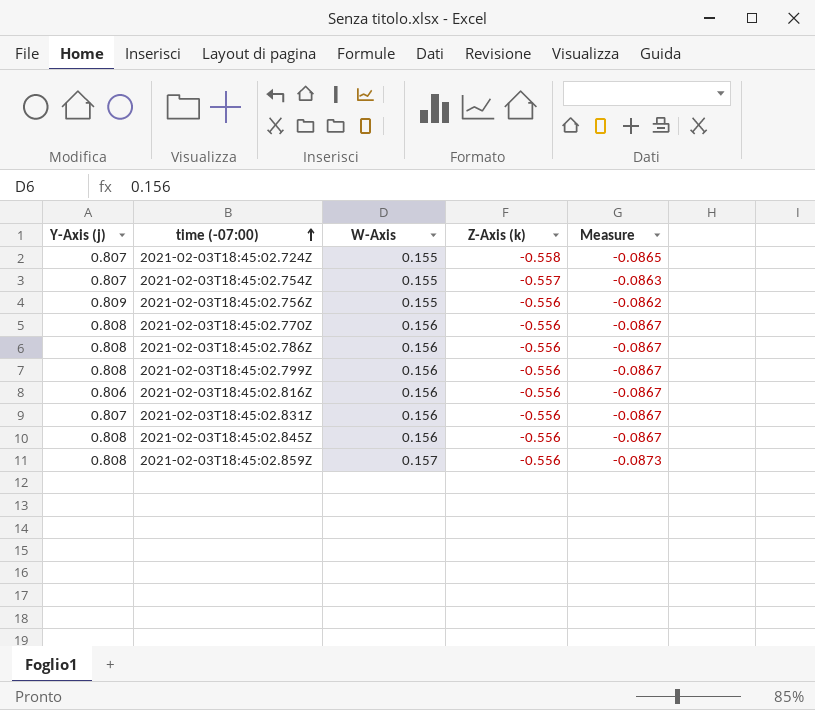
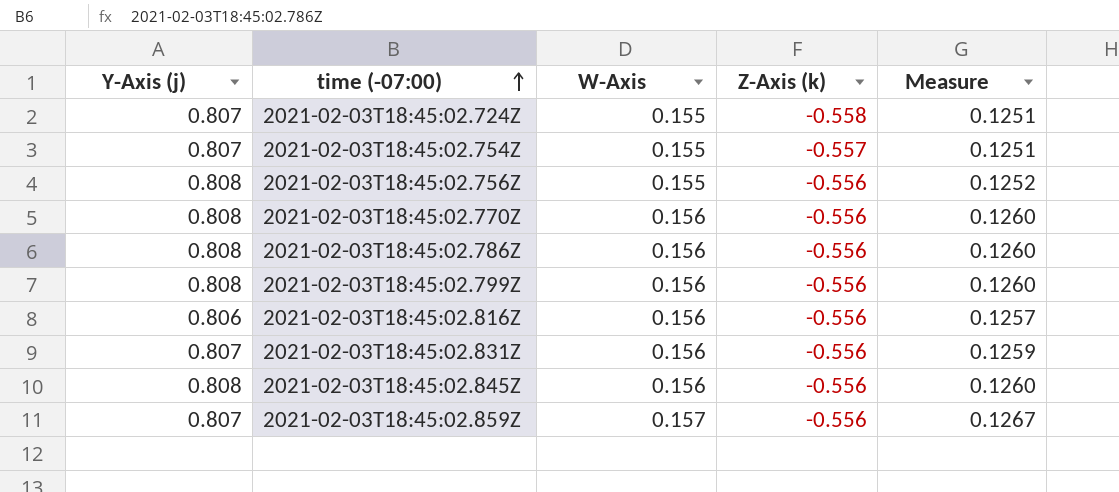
column Measure | formula: [W-Axis] * [Z-Axis (k)] -> [Y-Axis (j)] * [W-Axis]
2021-02-03T18:45:02.756Z | Y-Axis (j): 0.809 -> 0.808
2021-02-03T18:45:02.859Z | Y-Axis (j): 0.808 -> 0.807

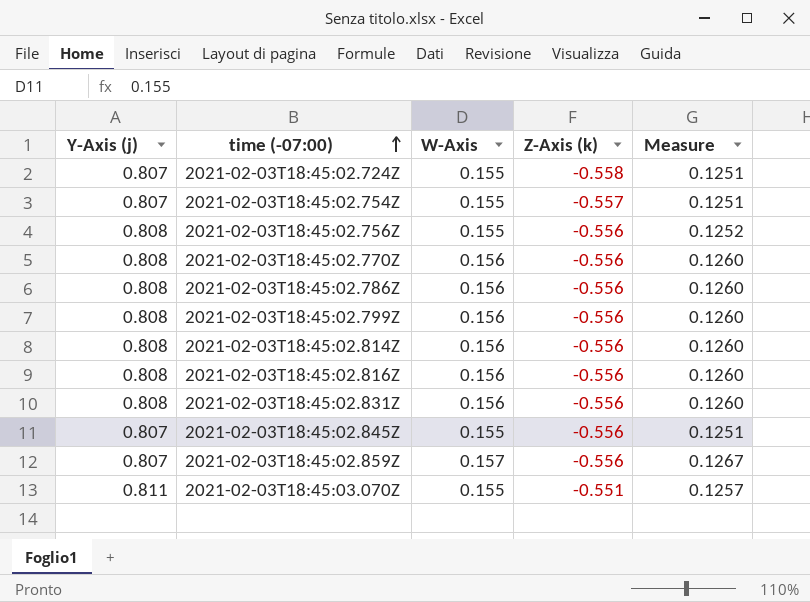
row 2021-02-03T18:45:02.814Z: none -> 0.808 | 0.156 | -0.556 | 0.1260
2021-02-03T18:45:02.816Z | Y-Axis (j): 0.806 -> 0.808
2021-02-03T18:45:02.816Z | Measure: 0.1257 -> 0.1260
2021-02-03T18:45:02.831Z | Y-Axis (j): 0.807 -> 0.808
2021-02-03T18:45:02.831Z | Measure: 0.1259 -> 0.1260
2021-02-03T18:45:02.845Z | Y-Axis (j): 0.808 -> 0.807
2021-02-03T18:45:02.845Z | W-Axis: 0.156 -> 0.155
2021-02-03T18:45:02.845Z | Measure: 0.1260 -> 0.1251
row 2021-02-03T18:45:03.070Z: none -> 0.811 | 0.155 | -0.551 | 0.1257

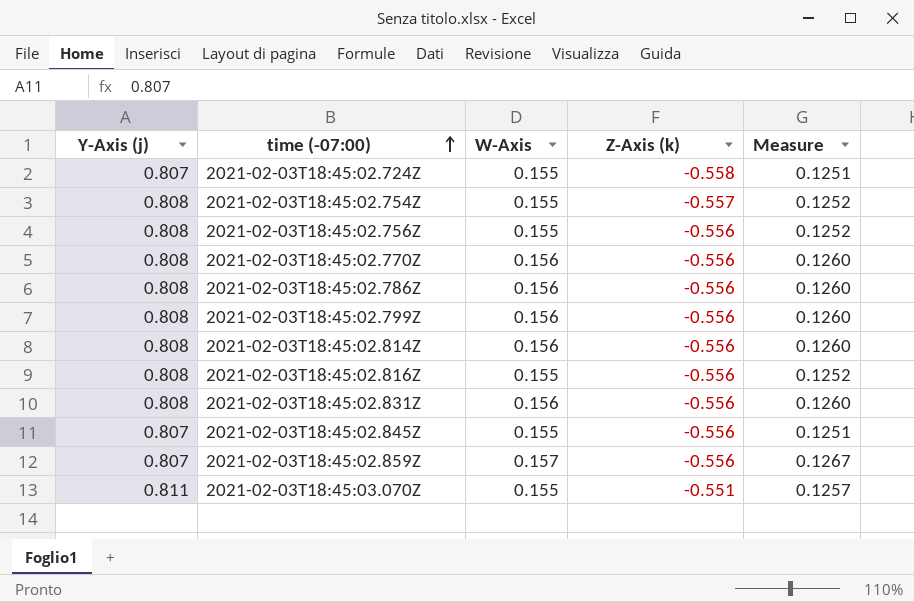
2021-02-03T18:45:02.754Z | Y-Axis (j): 0.807 -> 0.808
2021-02-03T18:45:02.754Z | Measure: 0.1251 -> 0.1252
2021-02-03T18:45:02.816Z | W-Axis: 0.156 -> 0.155
2021-02-03T18:45:02.816Z | Measure: 0.1260 -> 0.1252

